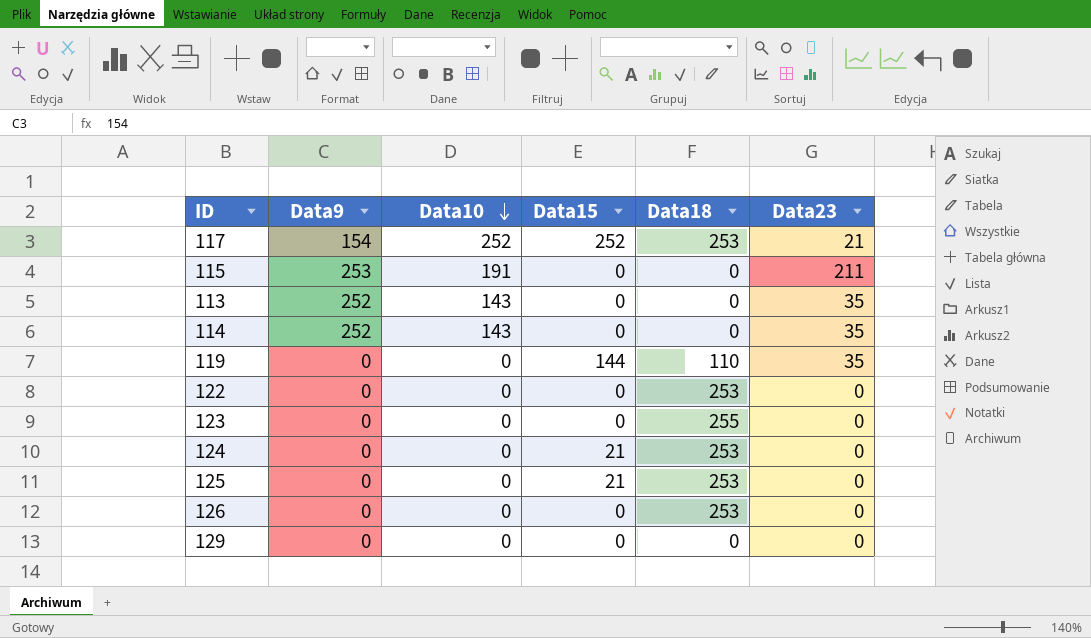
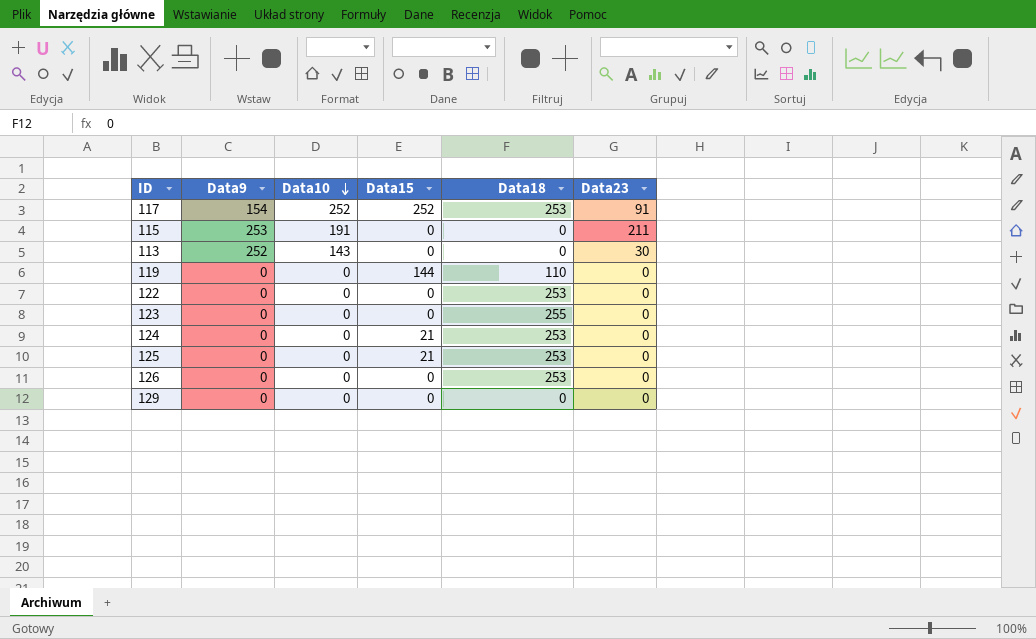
row 114: 252 | 143 | 0 | 0 | 35 -> none
117 | Data23: 21 -> 91
113 | Data23: 35 -> 30
119 | Data23: 35 -> 0

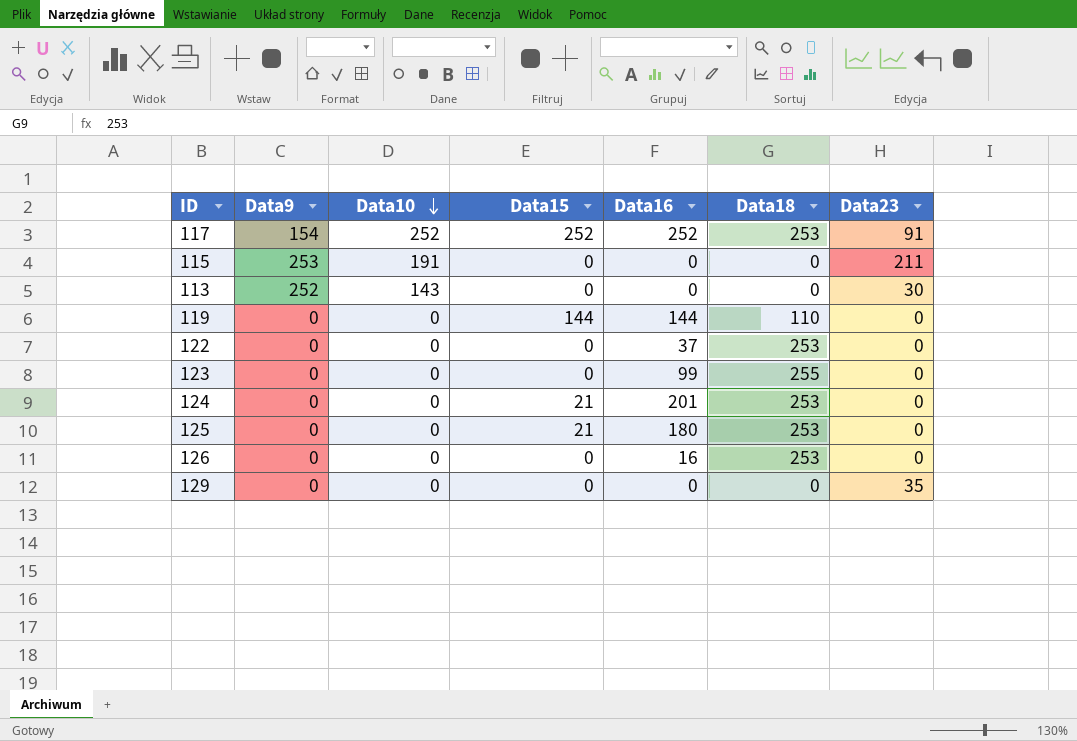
column Data16 | position: none -> 5
129 | Data23: 0 -> 35

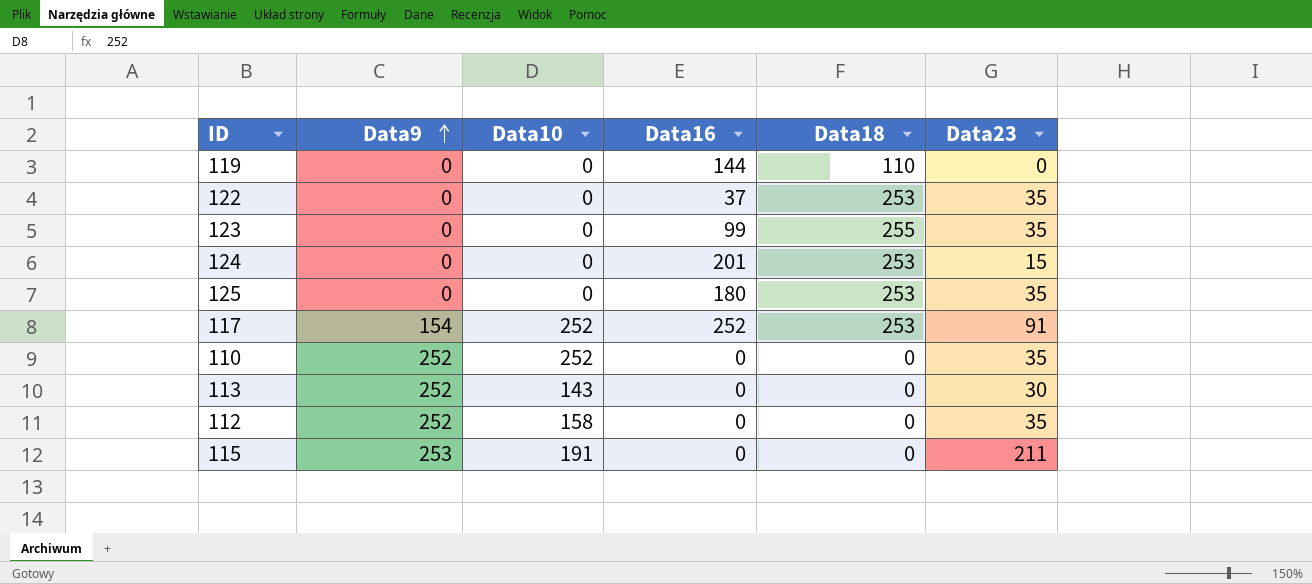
row order: Data10 descending -> Data9 ascending
column Data15 | position: 4 -> none
row 126: 0 | 0 | 0 | 16 | 253 | 0 -> none
row 129: 0 | 0 | 0 | 0 | 0 | 35 -> none
122 | Data23: 0 -> 35
123 | Data23: 0 -> 35
124 | Data23: 0 -> 15
125 | Data23: 0 -> 35
row 110: none -> 252 | 252 | 0 | 0 | 35
row 112: none -> 252 | 158 | 0 | 0 | 35

